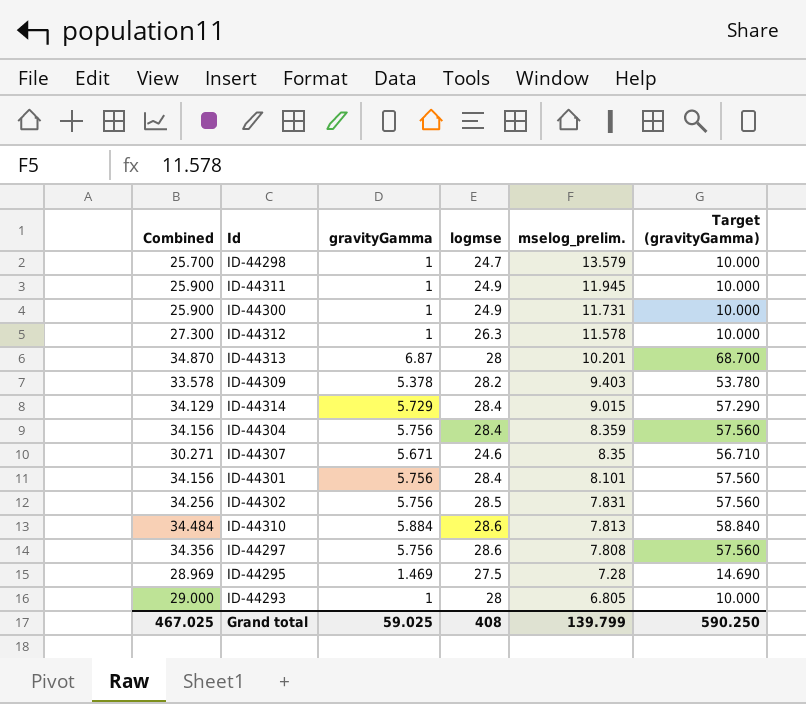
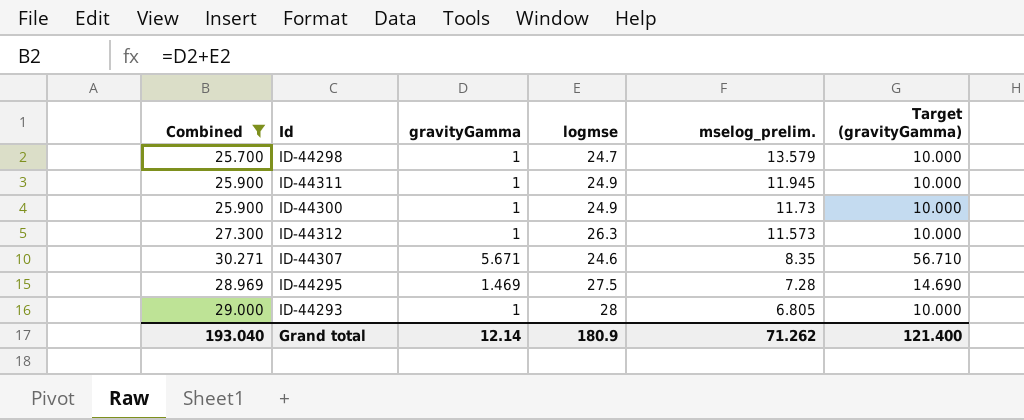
filter: none -> Combined <= 30.271
ID-44300 | mselog_prelim.: 11.731 -> 11.73
ID-44312 | mselog_prelim.: 11.578 -> 11.573
Grand total | Combined: 467.025 -> 193.040
Grand total | gravityGamma: 59.025 -> 12.14
Grand total | logmse: 408 -> 180.9
Grand total | mselog_prelim.: 139.799 -> 71.262
Grand total | Target (gravityGamma): 590.250 -> 121.400

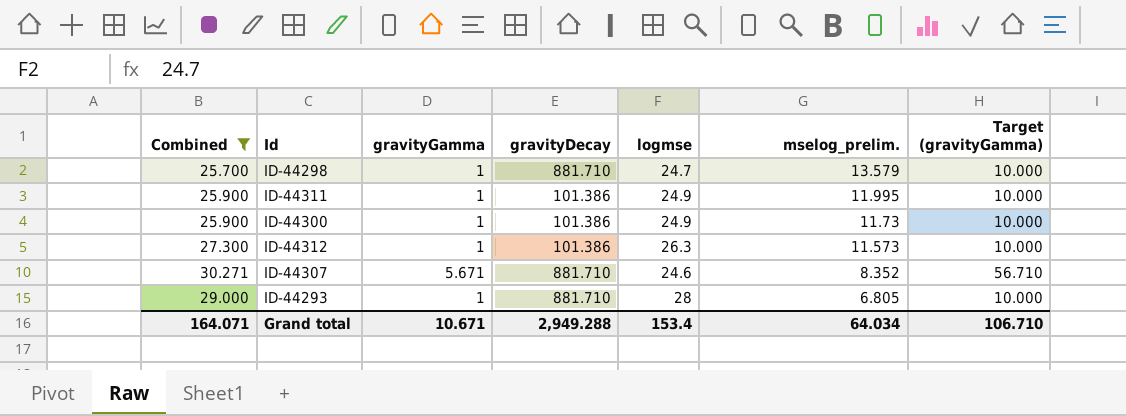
column gravityDecay | position: none -> 4
row ID-44295: 28.969 | 1.469 | 27.5 | 7.28 | 14.690 -> none
ID-44311 | mselog_prelim.: 11.945 -> 11.995
ID-44307 | mselog_prelim.: 8.35 -> 8.352
Grand total | Combined: 193.040 -> 164.071
Grand total | gravityGamma: 12.14 -> 10.671
Grand total | logmse: 180.9 -> 153.4
Grand total | mselog_prelim.: 71.262 -> 64.034
Grand total | Target (gravityGamma): 121.400 -> 106.710

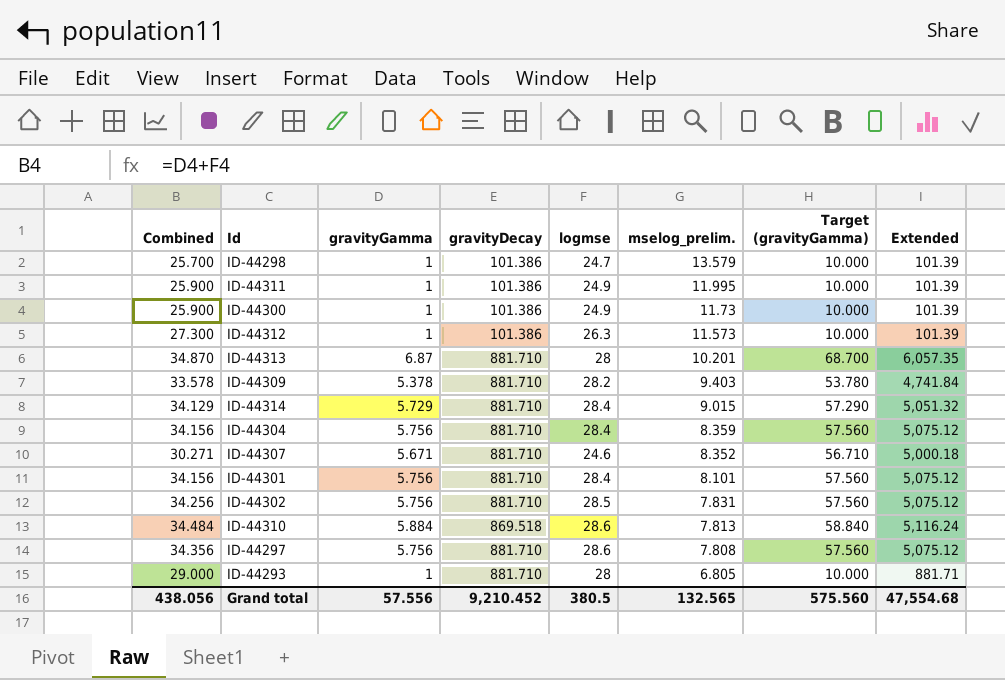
filter: Combined <= 30.271 -> none
column Extended | formula: none -> [gravityGamma] * [gravityDecay]
ID-44298 | gravityDecay: 881.710 -> 101.386
Grand total | Combined: 164.071 -> 438.056
Grand total | gravityGamma: 10.671 -> 57.556
Grand total | gravityDecay: 2,949.288 -> 9,210.452
Grand total | logmse: 153.4 -> 380.5
Grand total | mselog_prelim.: 64.034 -> 132.565
Grand total | Target (gravityGamma): 106.710 -> 575.560

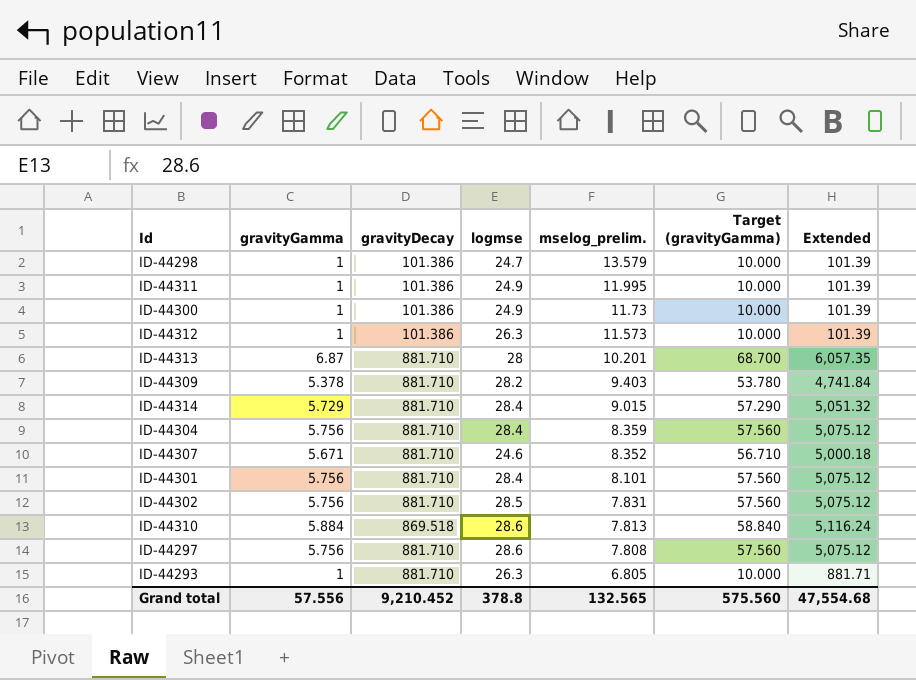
column Combined | formula: [gravityGamma] + [logmse] -> none
ID-44293 | logmse: 28 -> 26.3
Grand total | logmse: 380.5 -> 378.8

